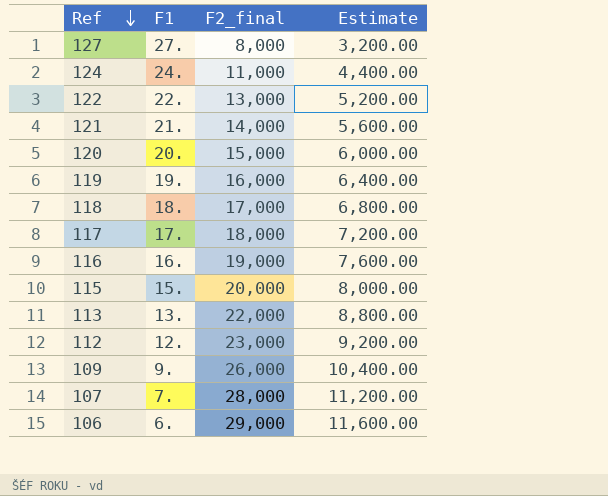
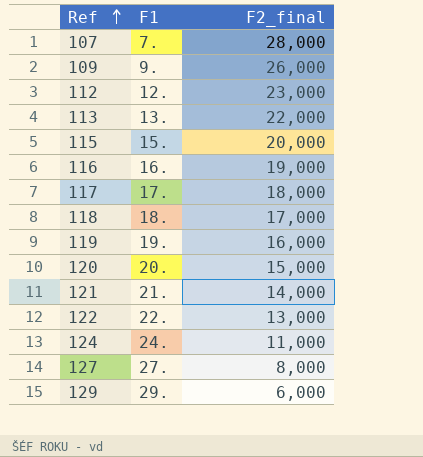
row order: Ref descending -> Ref ascending
column Estimate | formula: [F2_final] * 0.4 -> none
row 106: 6. | 29,000 | 11,600.00 -> none
row 129: none -> 29. | 6,000

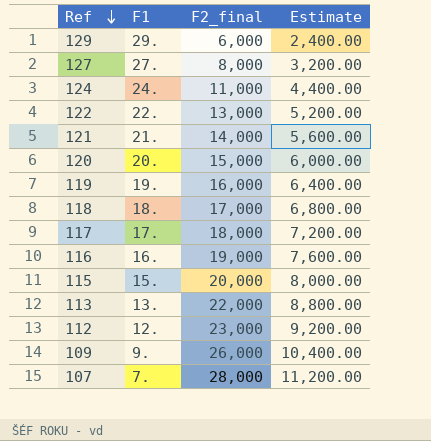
row order: Ref ascending -> Ref descending
column Estimate | formula: none -> [F2_final] * 0.4

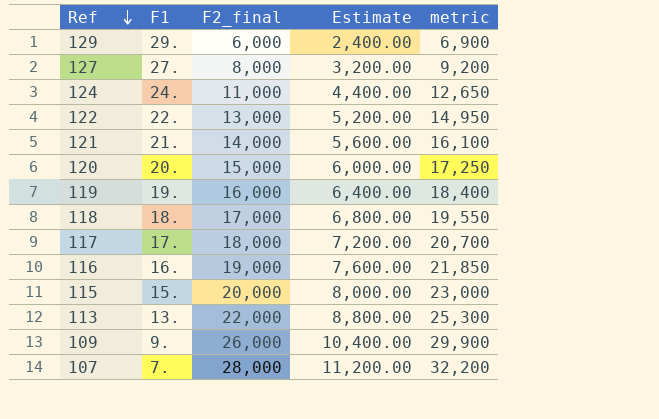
column metric | formula: none -> [F2_final] * 1.15
row 112: 12. | 23,000 | 9,200.00 -> none

